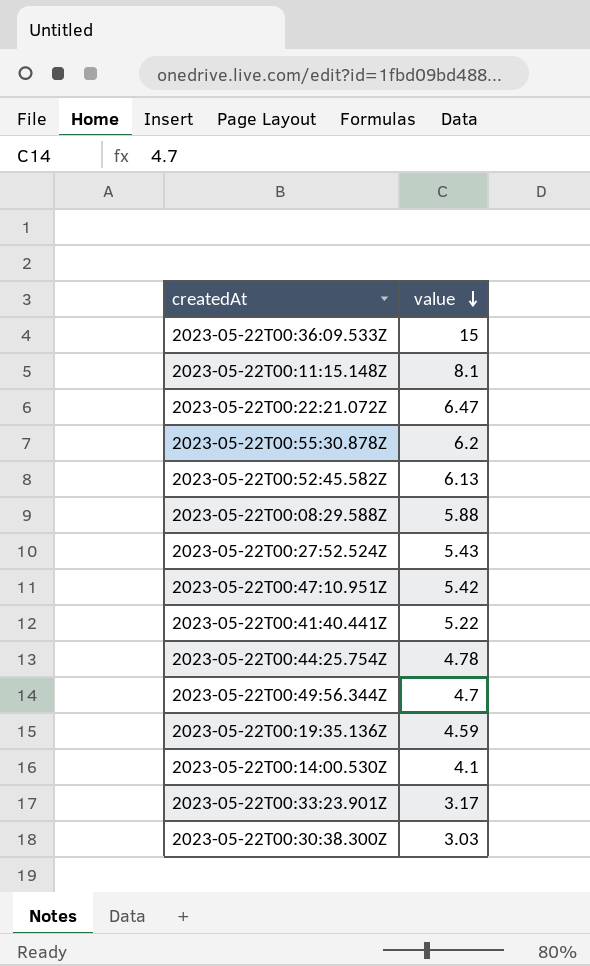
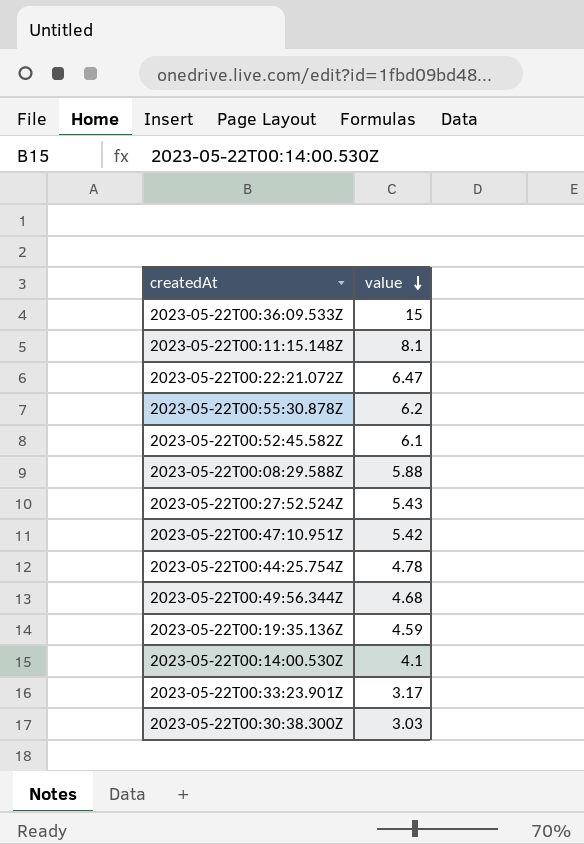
row 2023-05-22T00:41:40.441Z: 5.22 -> none
2023-05-22T00:52:45.582Z | value: 6.13 -> 6.1
2023-05-22T00:49:56.344Z | value: 4.7 -> 4.68

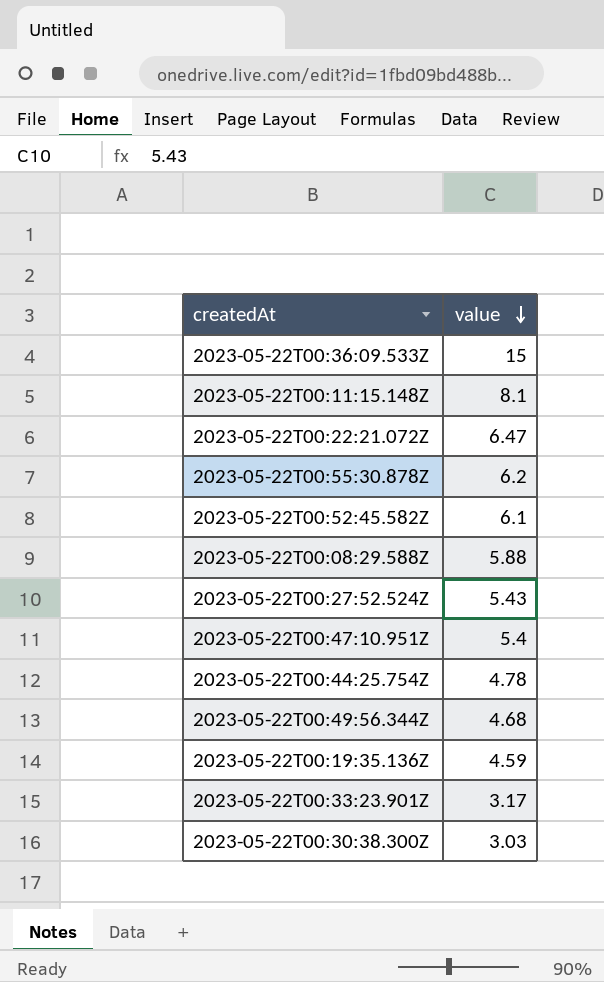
row 2023-05-22T00:14:00.530Z: 4.1 -> none
2023-05-22T00:47:10.951Z | value: 5.42 -> 5.4

